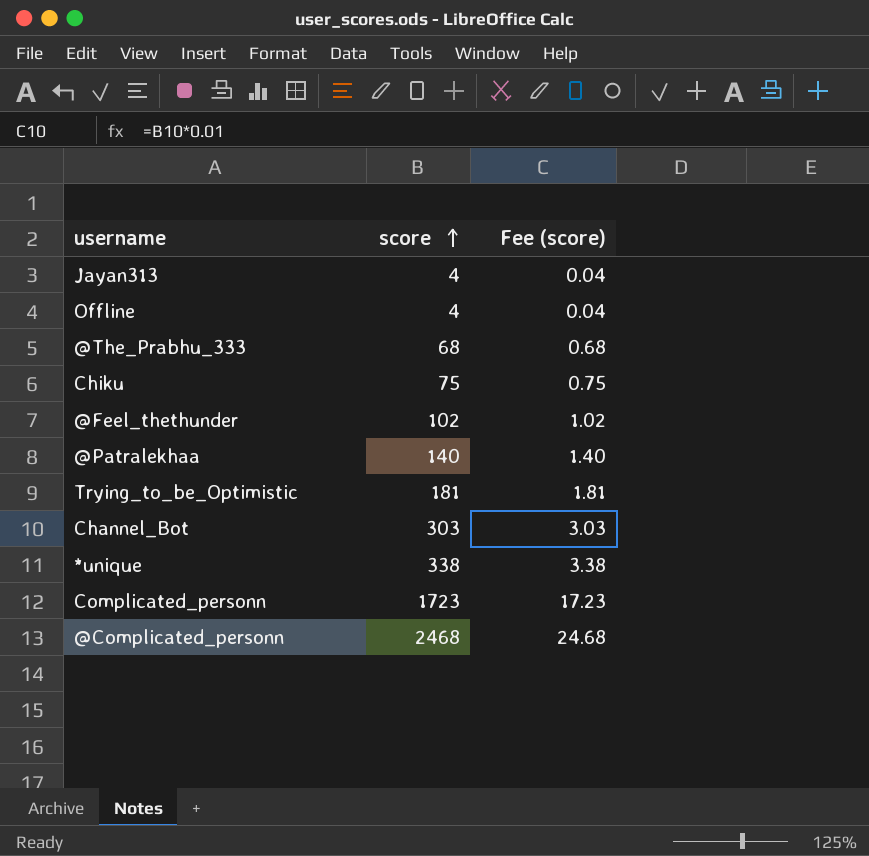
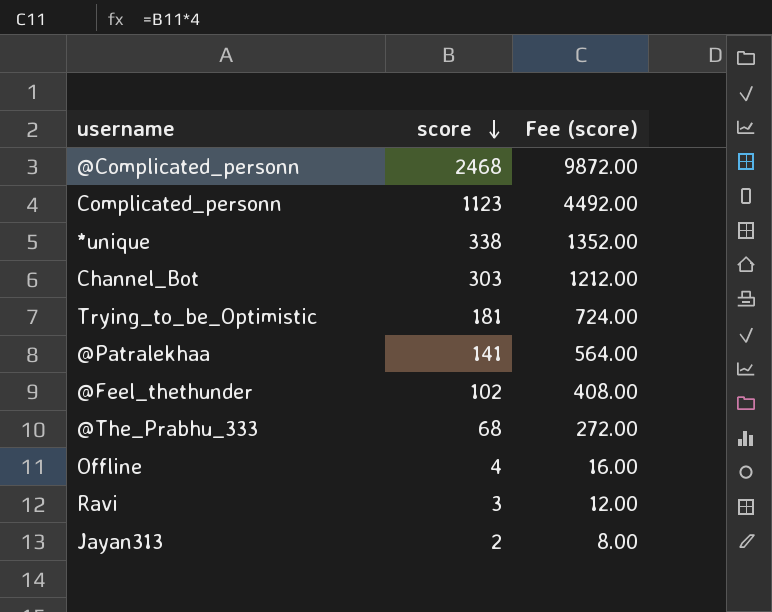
row order: score ascending -> score descending
column Fee (score) | formula: [score] * 0.01 -> [score] * 4
row Chiku: 75 | 0.75 -> none
Complicated_personn | score: 1723 -> 1123
@Patralekhaa | score: 140 -> 141
row Ravi: none -> 3 | 12.00
Jayan313 | score: 4 -> 2

